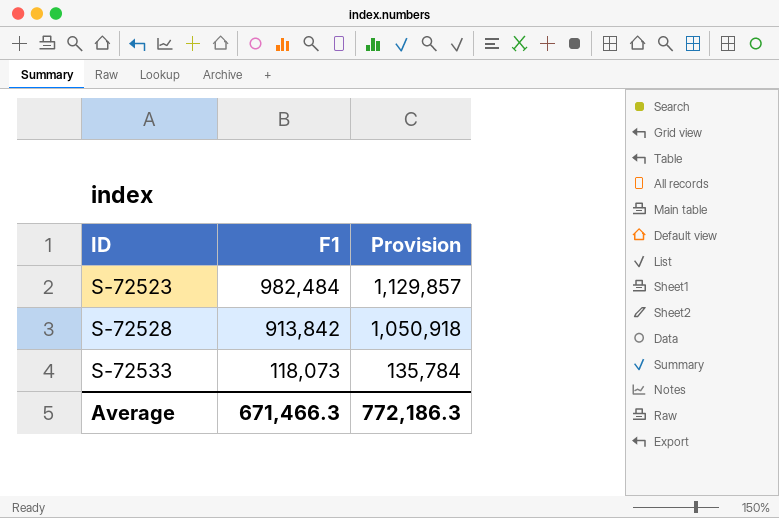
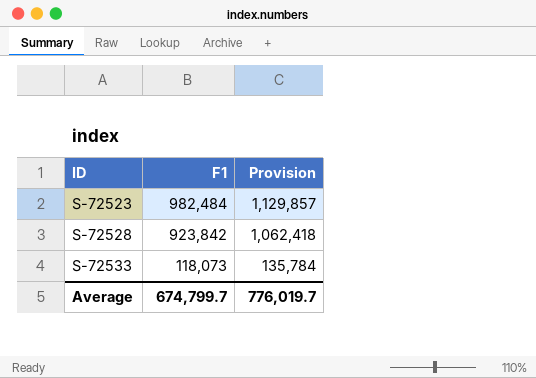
S-72528 | F1: 913,842 -> 923,842
S-72528 | Provision: 1,050,918 -> 1,062,418
Average | F1: 671,466.3 -> 674,799.7
Average | Provision: 772,186.3 -> 776,019.7

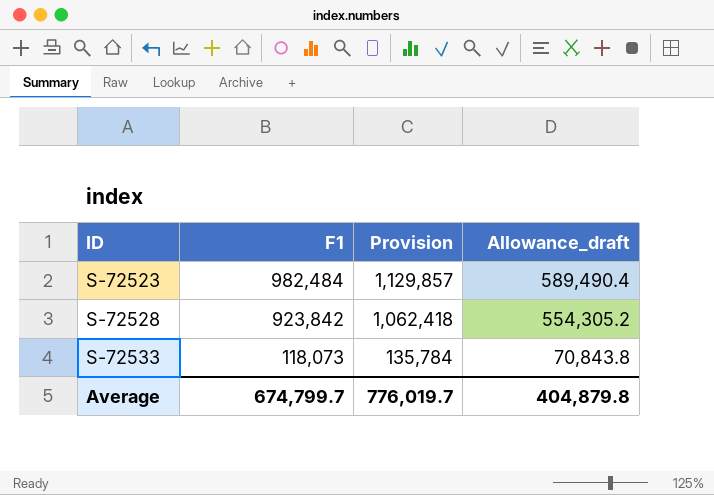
column Allowance_draft | formula: none -> [F1] * 0.6

